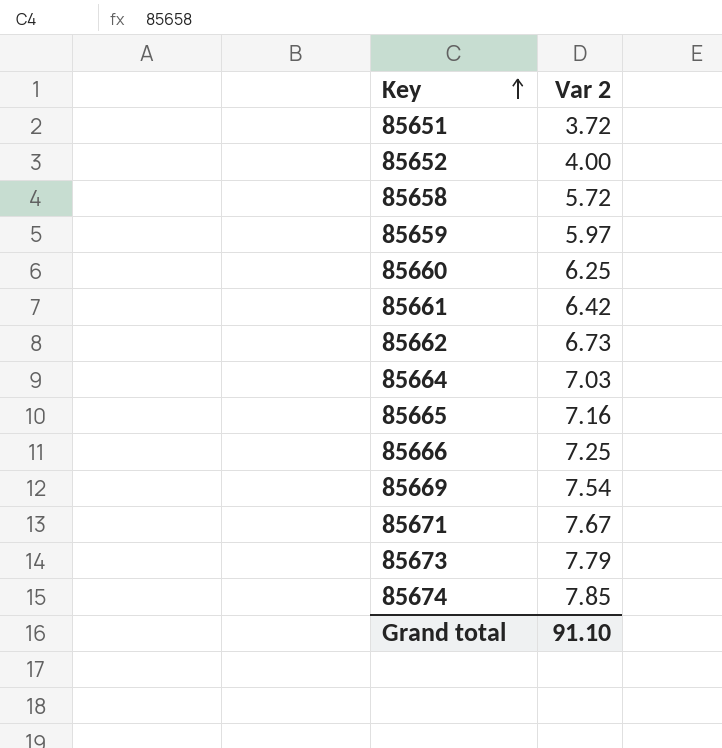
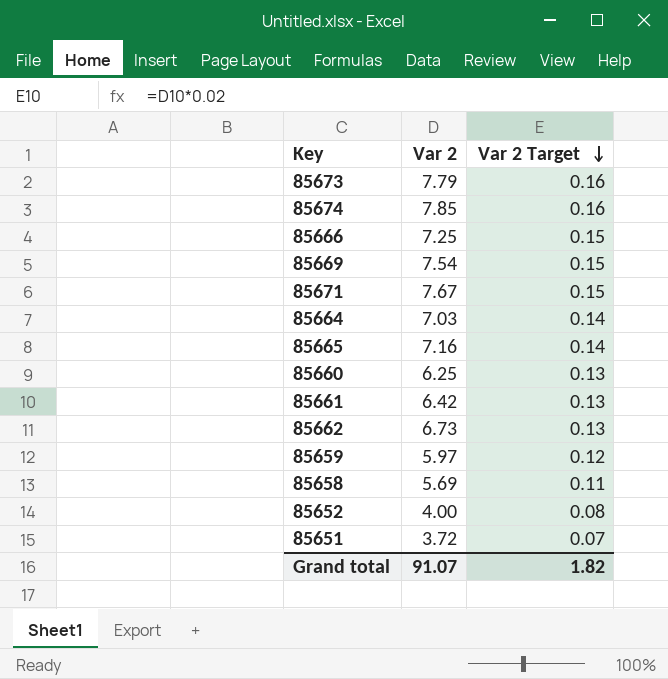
row order: Key ascending -> Var 2 Target descending
column Var 2 Target | formula: none -> [Var 2] * 0.02
85658 | Var 2: 5.72 -> 5.69
Grand total | Var 2: 91.10 -> 91.07

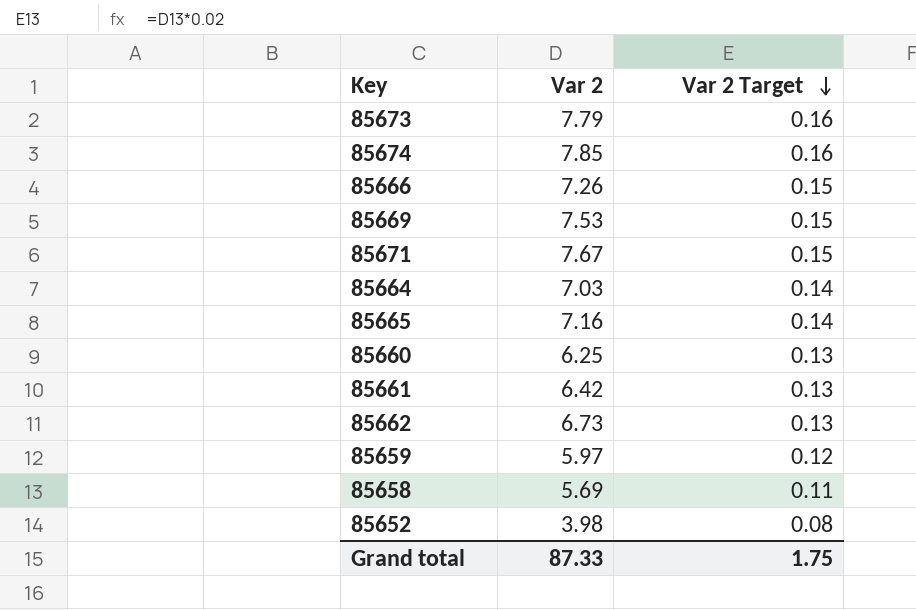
row 85651: 3.72 | 0.07 -> none
85666 | Var 2: 7.25 -> 7.26
85669 | Var 2: 7.54 -> 7.53
85652 | Var 2: 4.00 -> 3.98
Grand total | Var 2: 91.07 -> 87.33
Grand total | Var 2 Target: 1.82 -> 1.75

